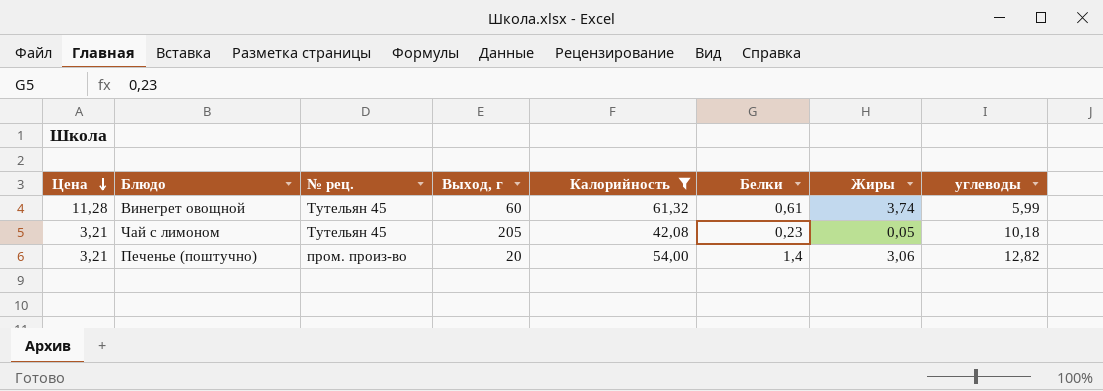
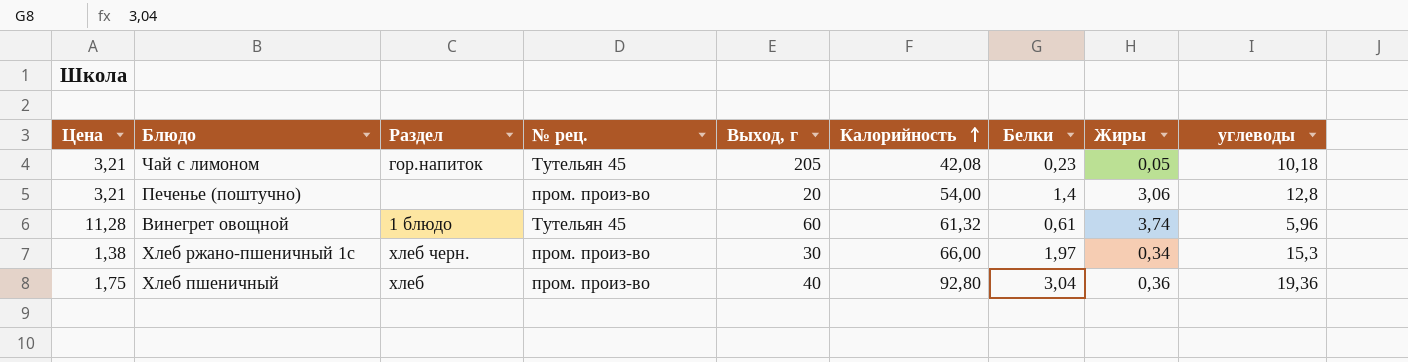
filter: Калорийность <= 61,32 -> none
row order: Цена descending -> Калорийность ascending
column Раздел | position: none -> 3
Печенье (поштучно) | углеводы: 12,82 -> 12,8
Винегрет овощной | углеводы: 5,99 -> 5,96

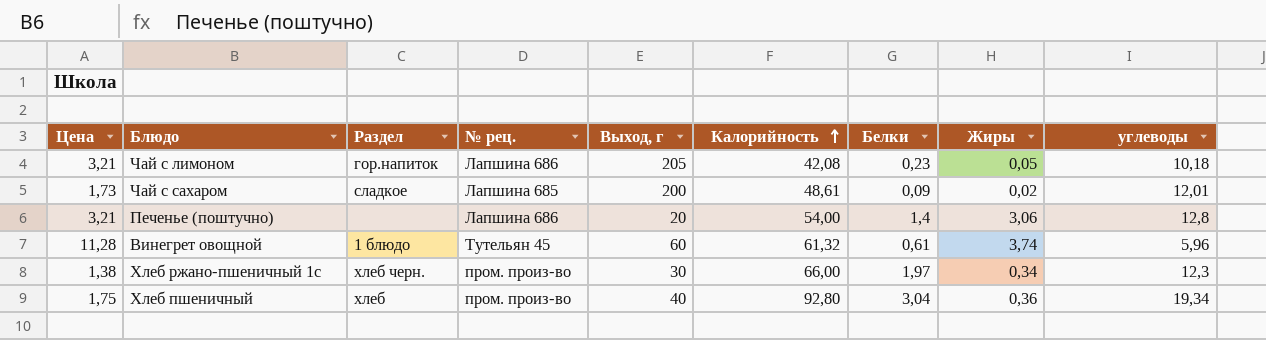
Чай с лимоном | № рец.: Тутельян 45 -> Лапшина 686
row Чай с сахаром: none -> 1,73 | сладкое | Лапшина 685 | 200 | 48,61 | 0,09 | 0,02 | 12,01
Печенье (поштучно) | № рец.: пром. произ-во -> Лапшина 686
Хлеб ржано-пшеничный 1с | углеводы: 15,3 -> 12,3
Хлеб пшеничный | углеводы: 19,36 -> 19,34

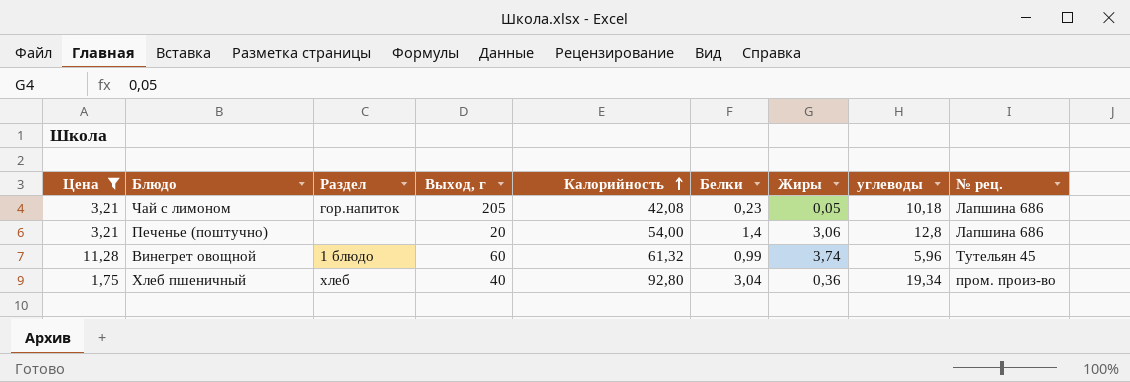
filter: none -> Цена >= 1,75
column № рец. | position: 4 -> 9
Винегрет овощной | Белки: 0,61 -> 0,99

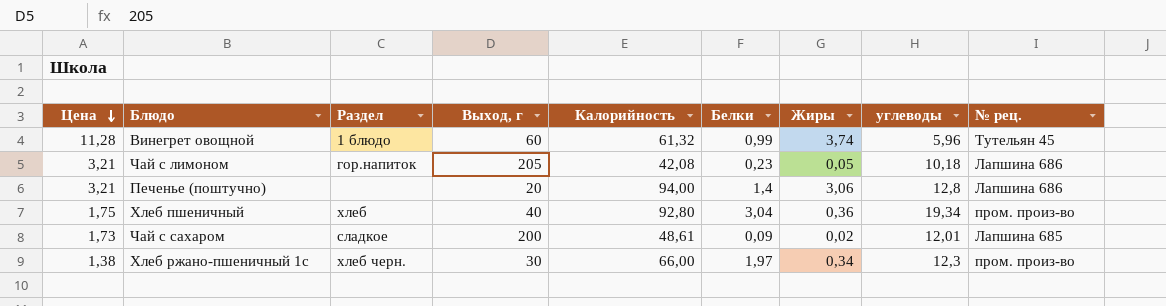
filter: Цена >= 1,75 -> none
row order: Калорийность ascending -> Цена descending
Печенье (поштучно) | Калорийность: 54,00 -> 94,00

